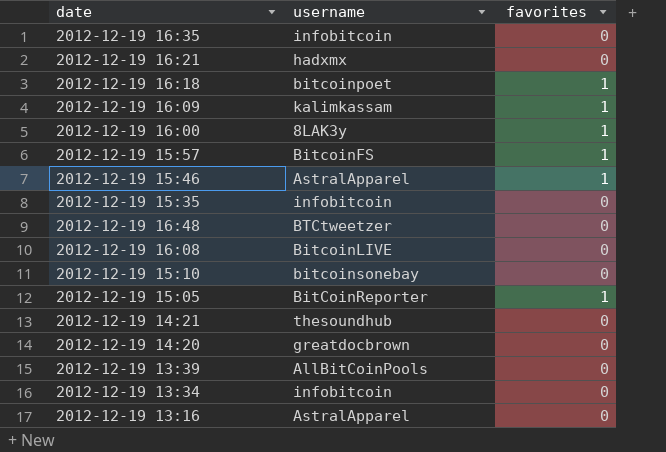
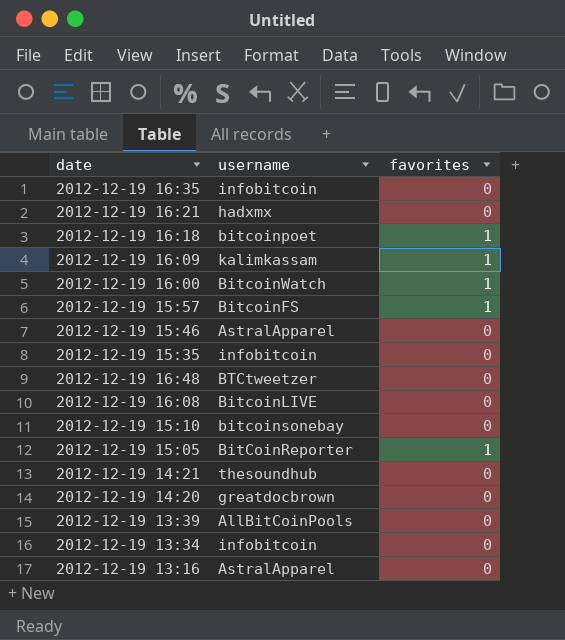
2012-12-19 16:00 | username: 8LAK3y -> BitcoinWatch
2012-12-19 15:46 | favorites: 1 -> 0

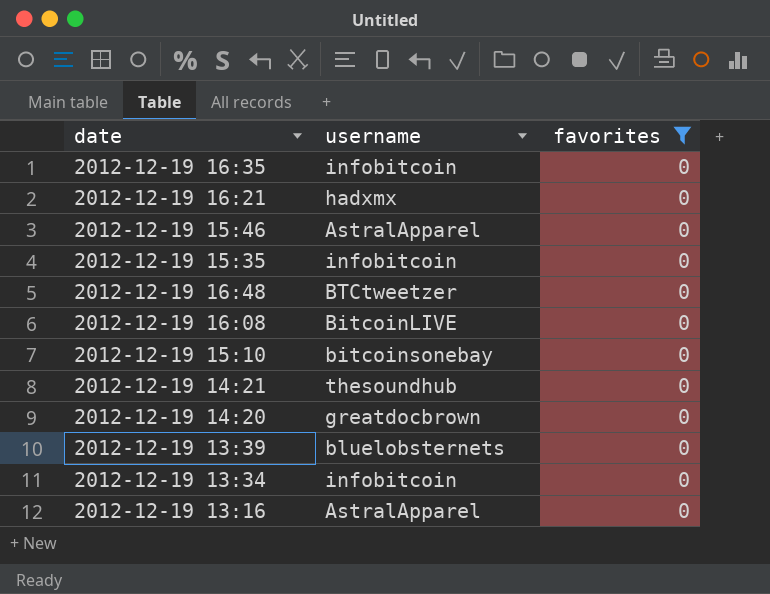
filter: none -> favorites = 0
2012-12-19 13:39 | username: AllBitCoinPools -> bluelobsternets

